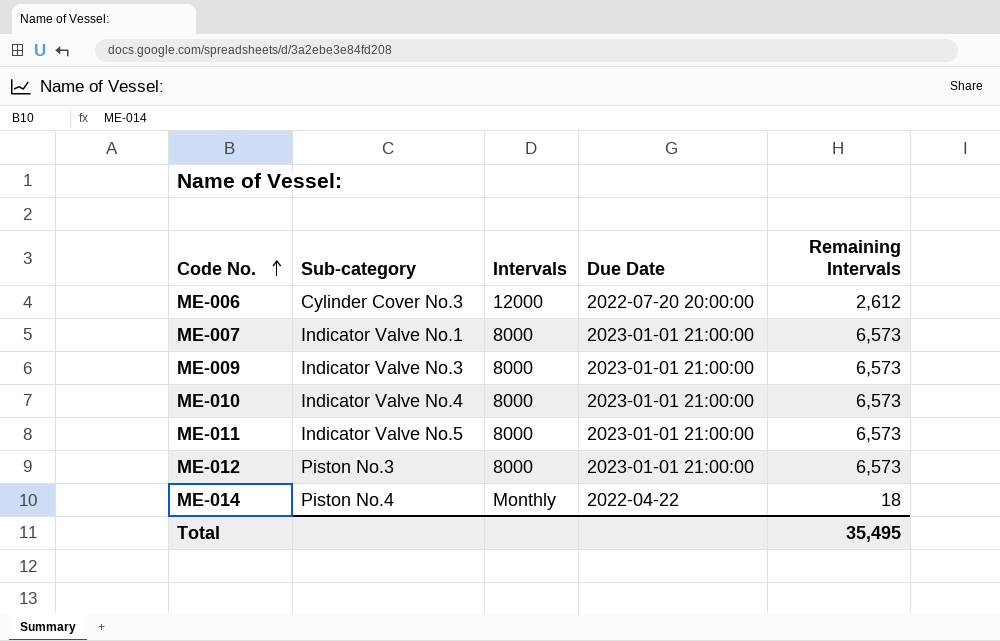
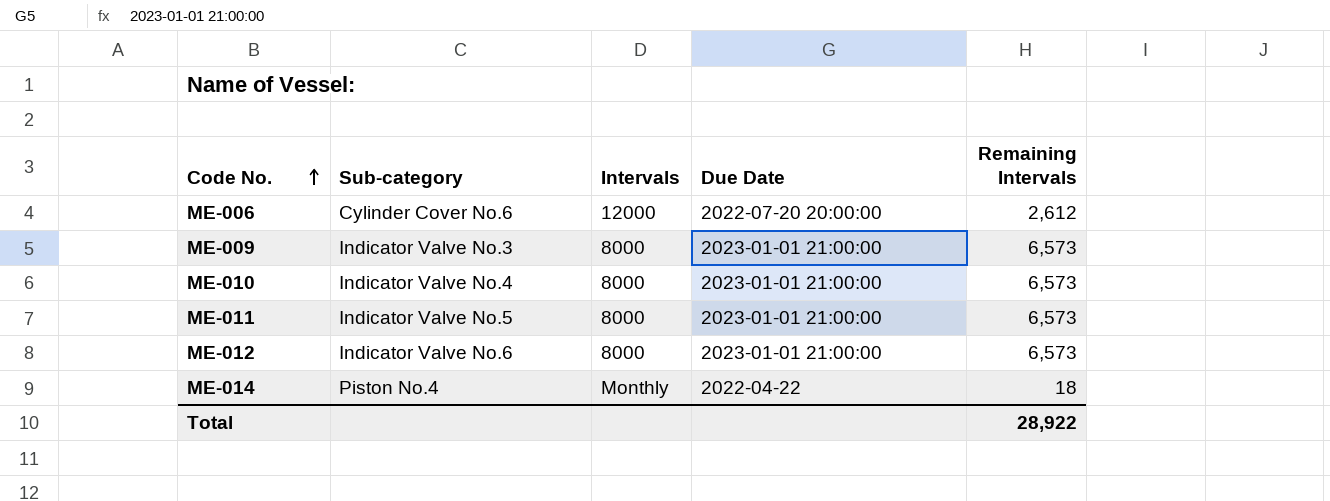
row ME-007: Indicator Valve No.1 | 8000 | 2023-01-01 21:00:00 | 6,573 -> none
ME-006 | Sub-category: Cylinder Cover No.3 -> Cylinder Cover No.6
ME-012 | Sub-category: Piston No.3 -> Indicator Valve No.6
Total | Remaining Intervals: 35,495 -> 28,922

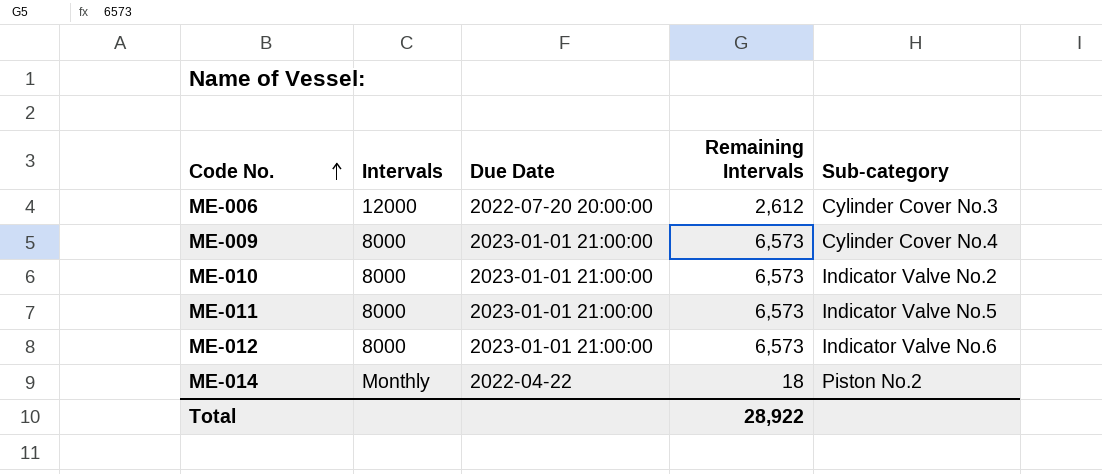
column Sub-category | position: 2 -> 5
ME-006 | Sub-category: Cylinder Cover No.6 -> Cylinder Cover No.3
ME-009 | Sub-category: Indicator Valve No.3 -> Cylinder Cover No.4
ME-010 | Sub-category: Indicator Valve No.4 -> Indicator Valve No.2
ME-014 | Sub-category: Piston No.4 -> Piston No.2

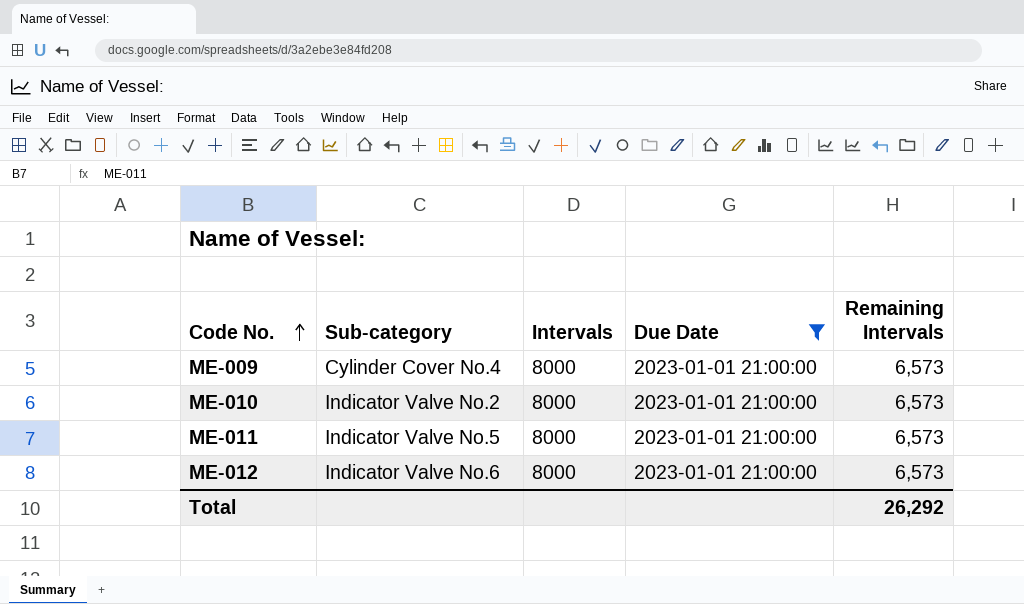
filter: none -> Due Date = 2023-01-01 21:00:00
column Sub-category | position: 5 -> 2
Total | Remaining Intervals: 28,922 -> 26,292

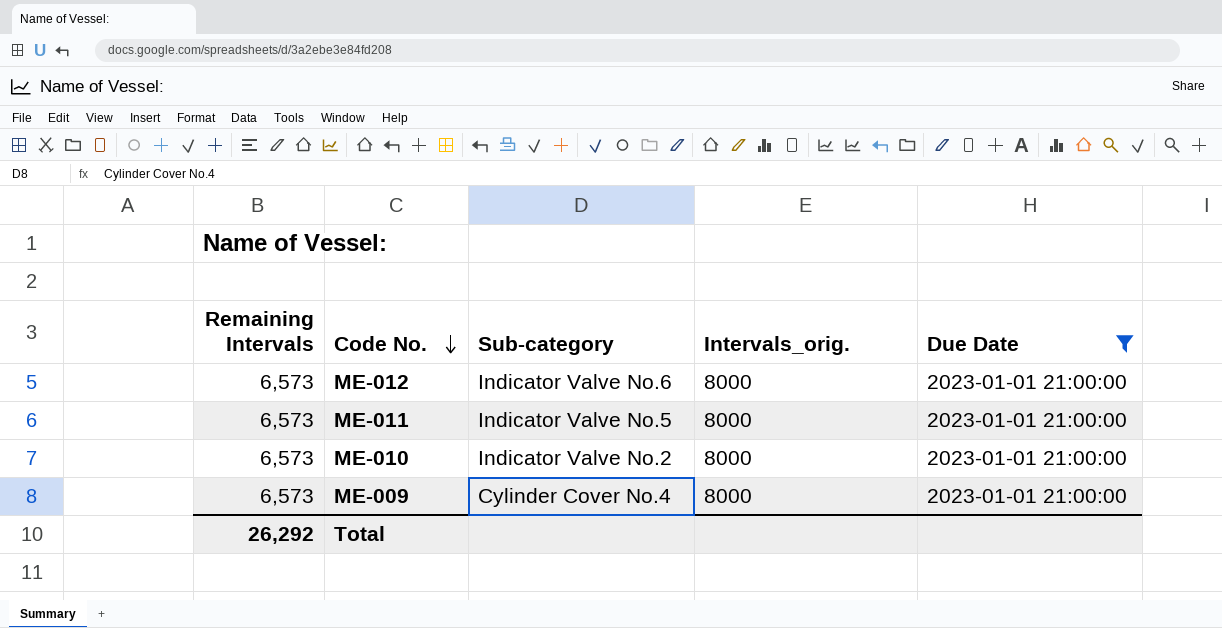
row order: Code No. ascending -> Code No. descending
column Remaining Intervals | position: 5 -> 1
column name: Intervals -> Intervals_orig.

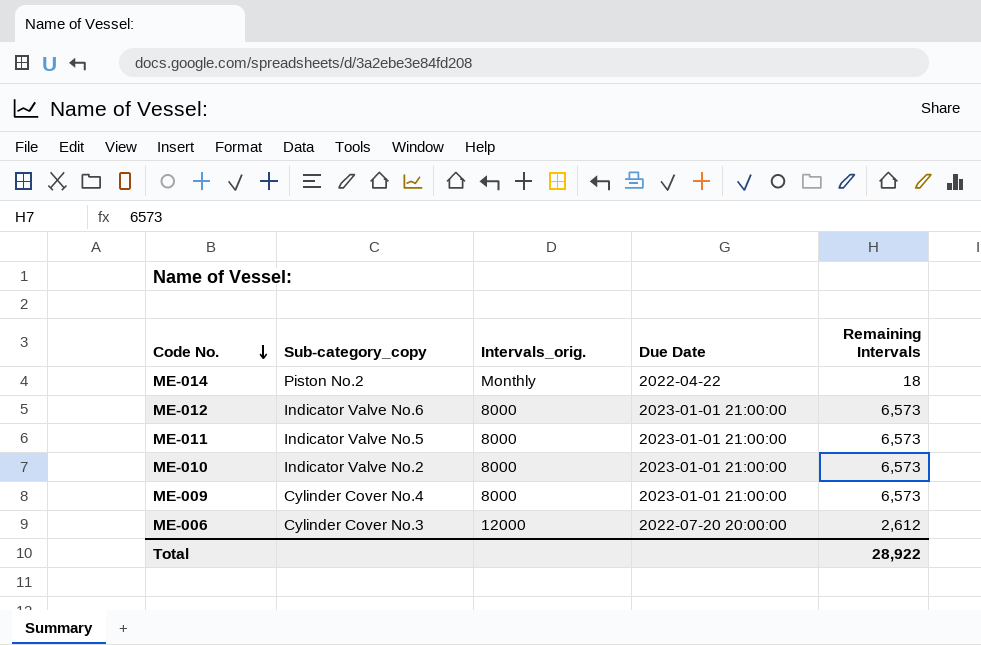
filter: Due Date = 2023-01-01 21:00:00 -> none
column name: Sub-category -> Sub-category_copy
column Remaining Intervals | position: 1 -> 5
Total | Remaining Intervals: 26,292 -> 28,922

